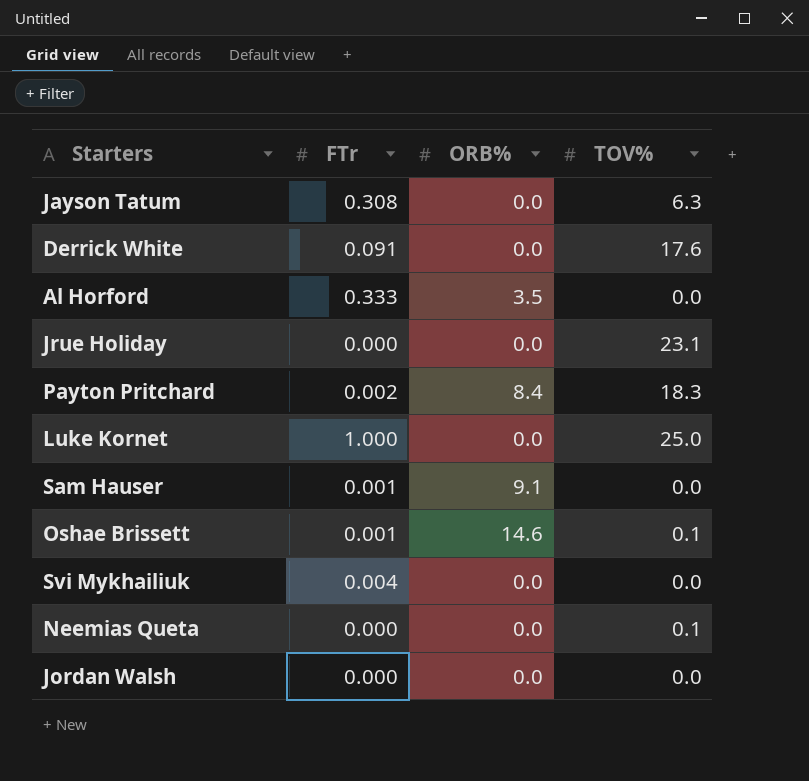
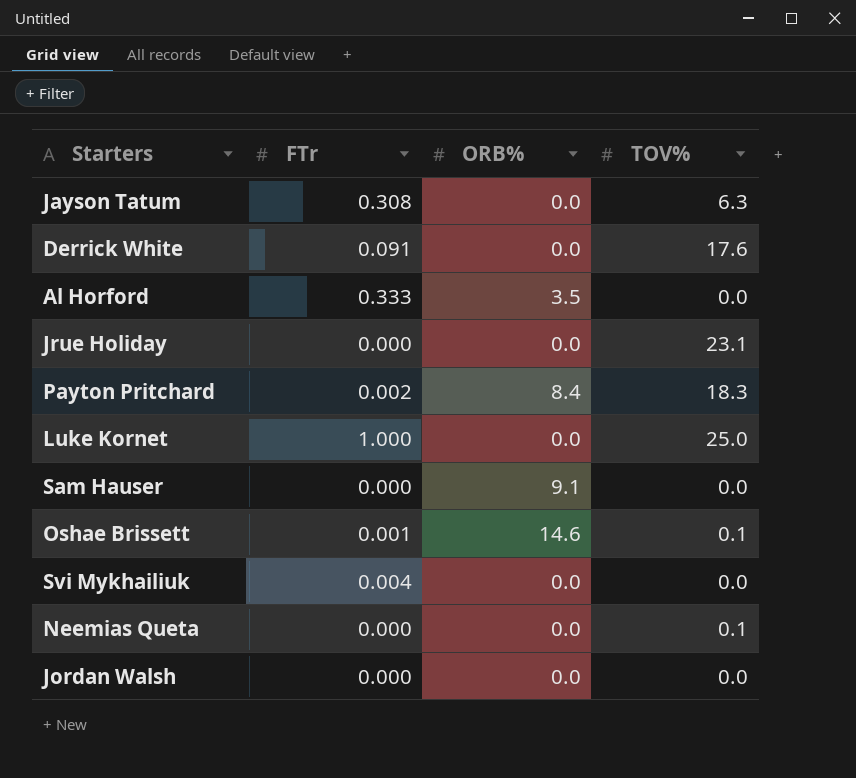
Sam Hauser | FTr: 0.001 -> 0.000

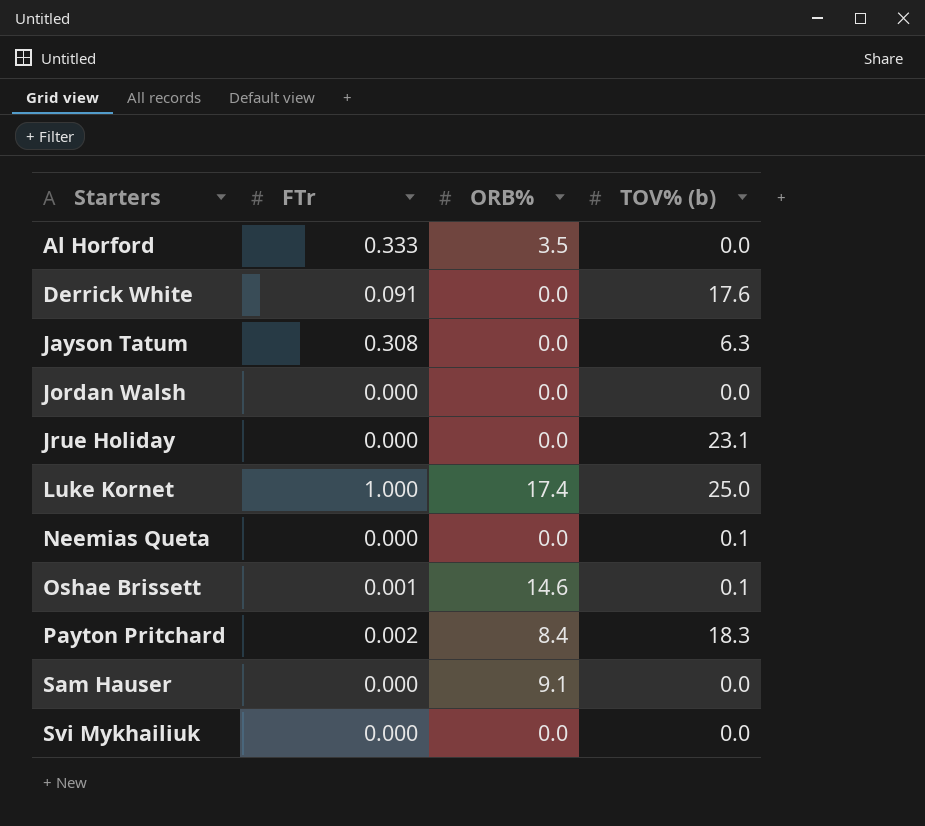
row order: none -> Starters ascending
column name: TOV% -> TOV% (b)
Luke Kornet | ORB%: 0.0 -> 17.4
Svi Mykhailiuk | FTr: 0.004 -> 0.000

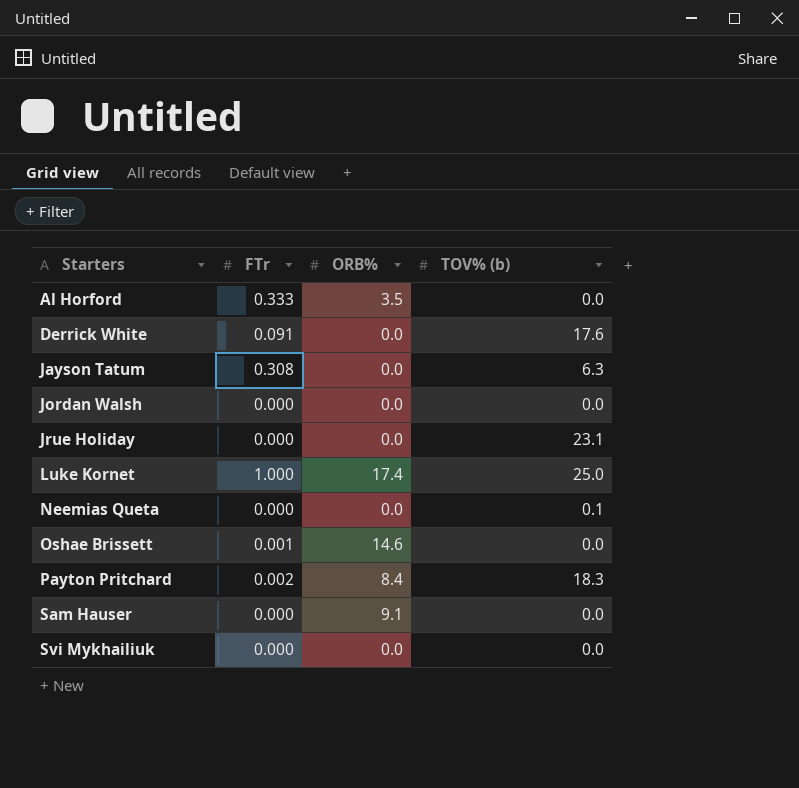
Oshae Brissett | TOV% (b): 0.1 -> 0.0

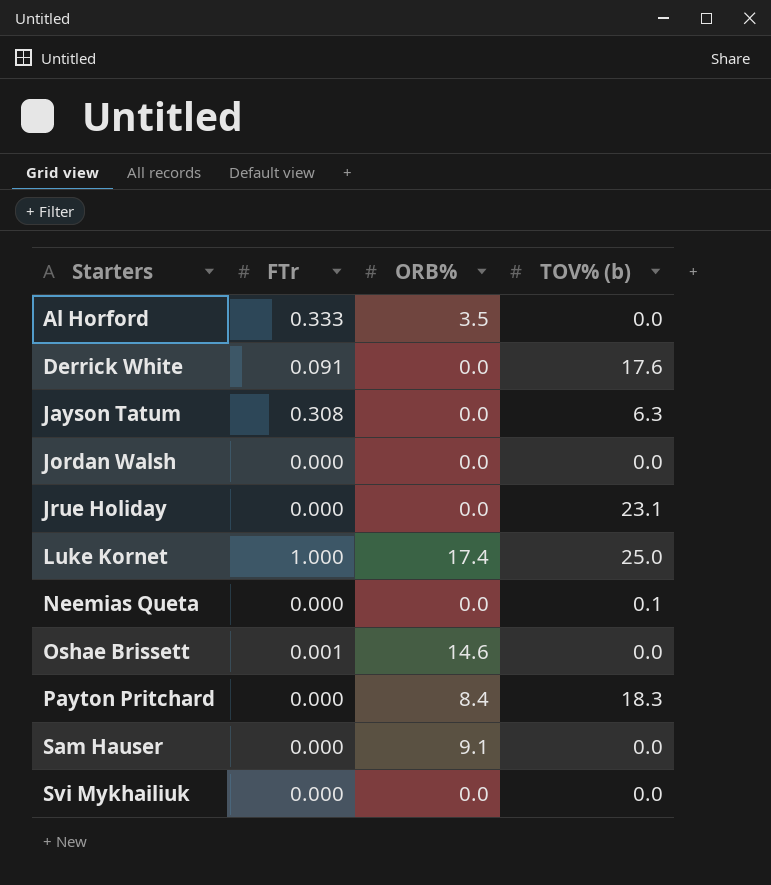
Payton Pritchard | FTr: 0.002 -> 0.000

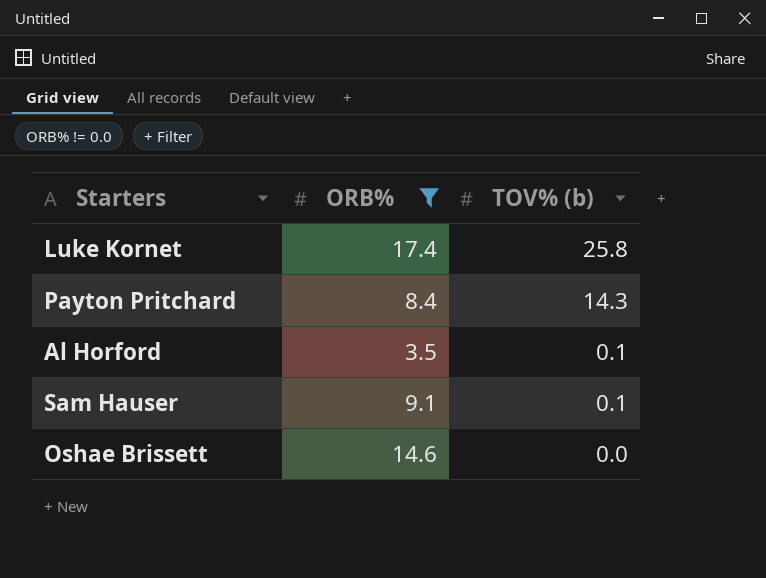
filter: none -> ORB% != 0.0
row order: Starters ascending -> TOV% (b) descending
column FTr | position: 2 -> none
Luke Kornet | TOV% (b): 25.0 -> 25.8
Payton Pritchard | TOV% (b): 18.3 -> 14.3
Al Horford | TOV% (b): 0.0 -> 0.1
Sam Hauser | TOV% (b): 0.0 -> 0.1

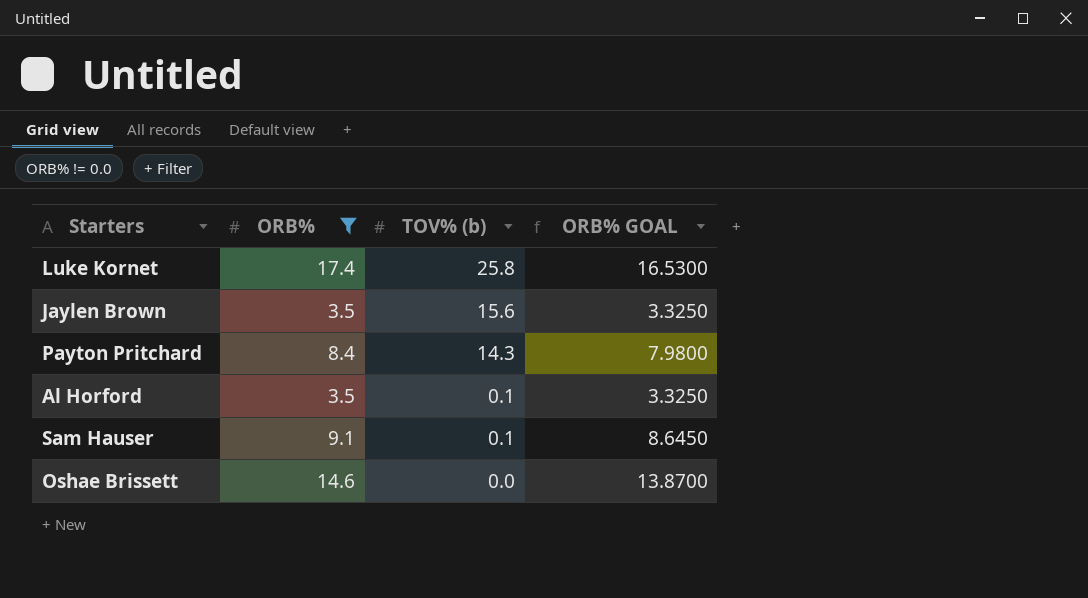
column ORB% GOAL | formula: none -> [ORB%] * 0.95
row Jaylen Brown: none -> 3.5 | 15.6 | 3.3250

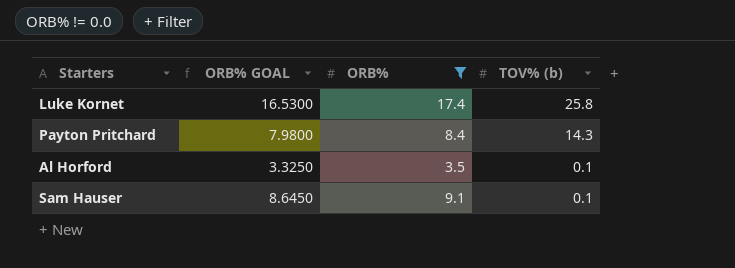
column ORB% GOAL | position: 4 -> 2
row Jaylen Brown: 3.5 | 15.6 | 3.3250 -> none
row Oshae Brissett: 14.6 | 0.0 | 13.8700 -> none

